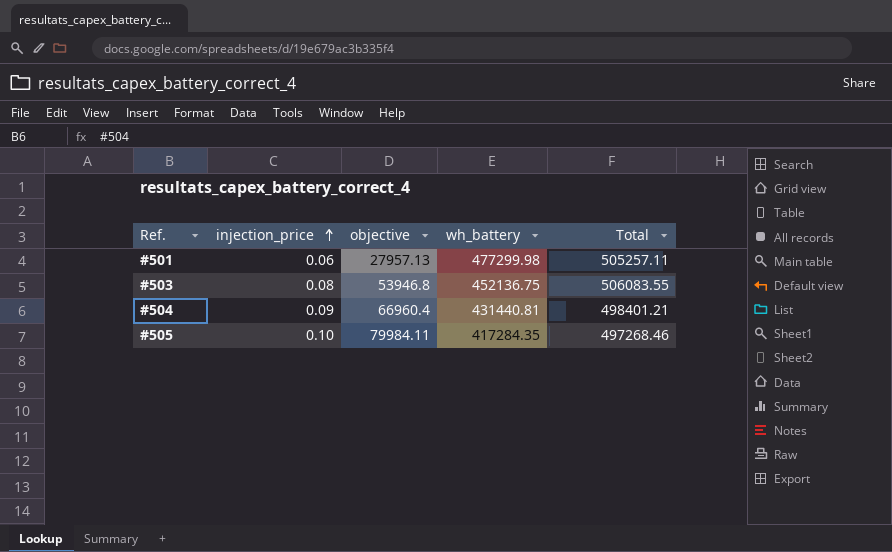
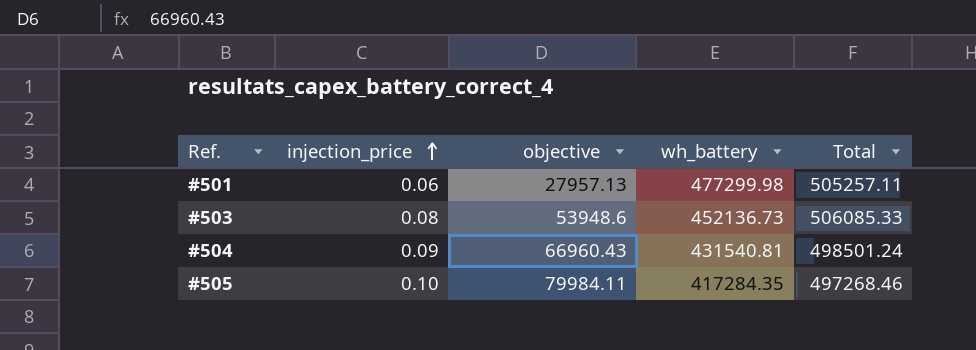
#503 | objective: 53946.8 -> 53948.6
#503 | wh_battery: 452136.75 -> 452136.73
#503 | Total: 506083.55 -> 506085.33
#504 | objective: 66960.4 -> 66960.43
#504 | wh_battery: 431440.81 -> 431540.81
#504 | Total: 498401.21 -> 498501.24

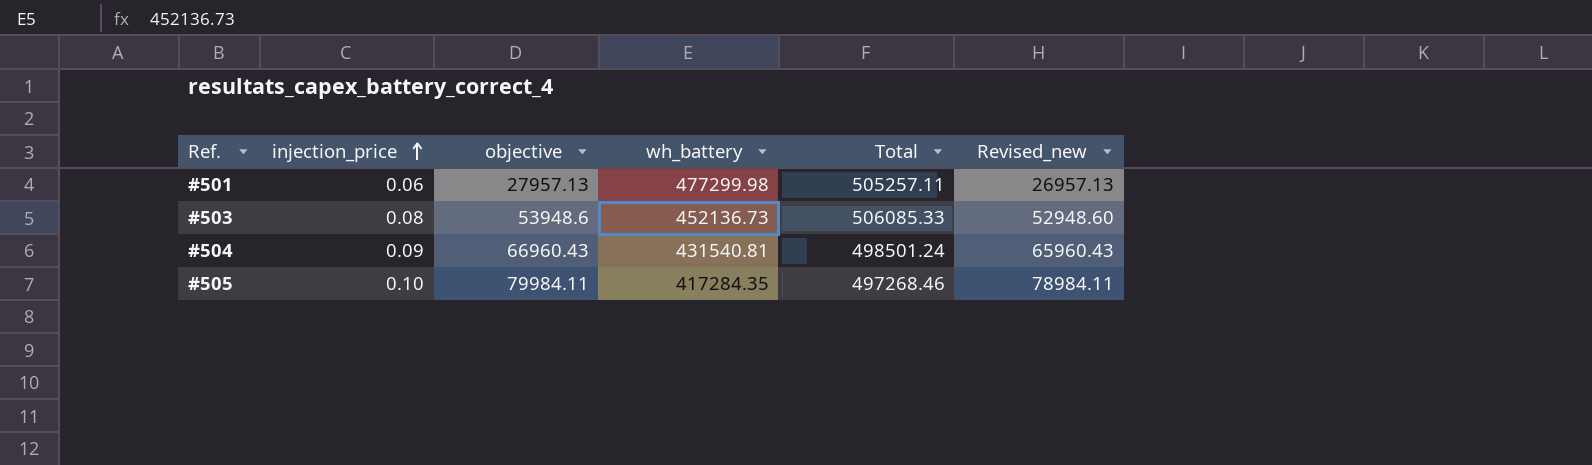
column Revised_new | formula: none -> [objective] - 1000

